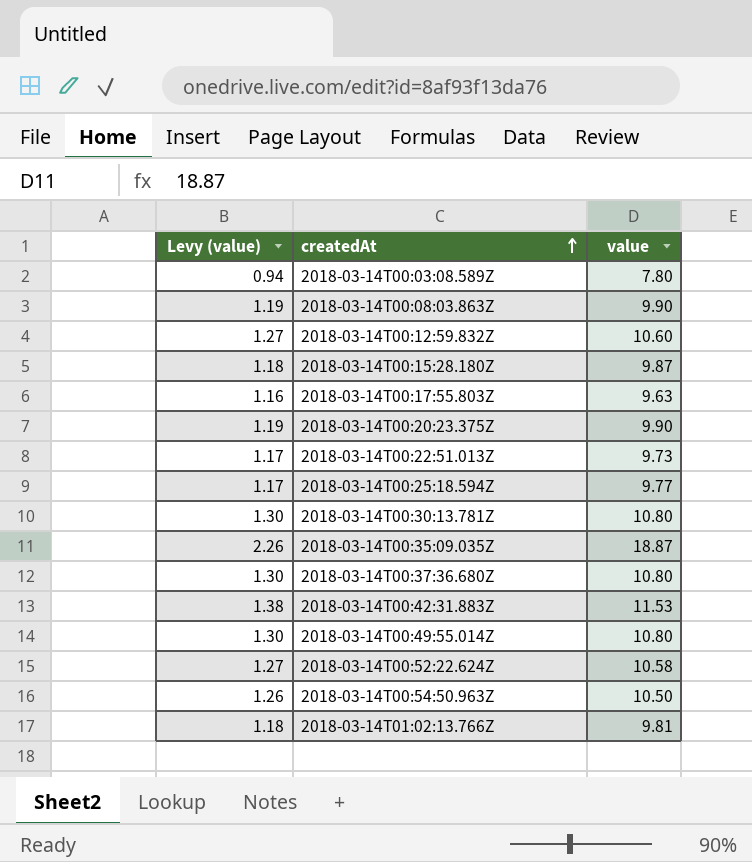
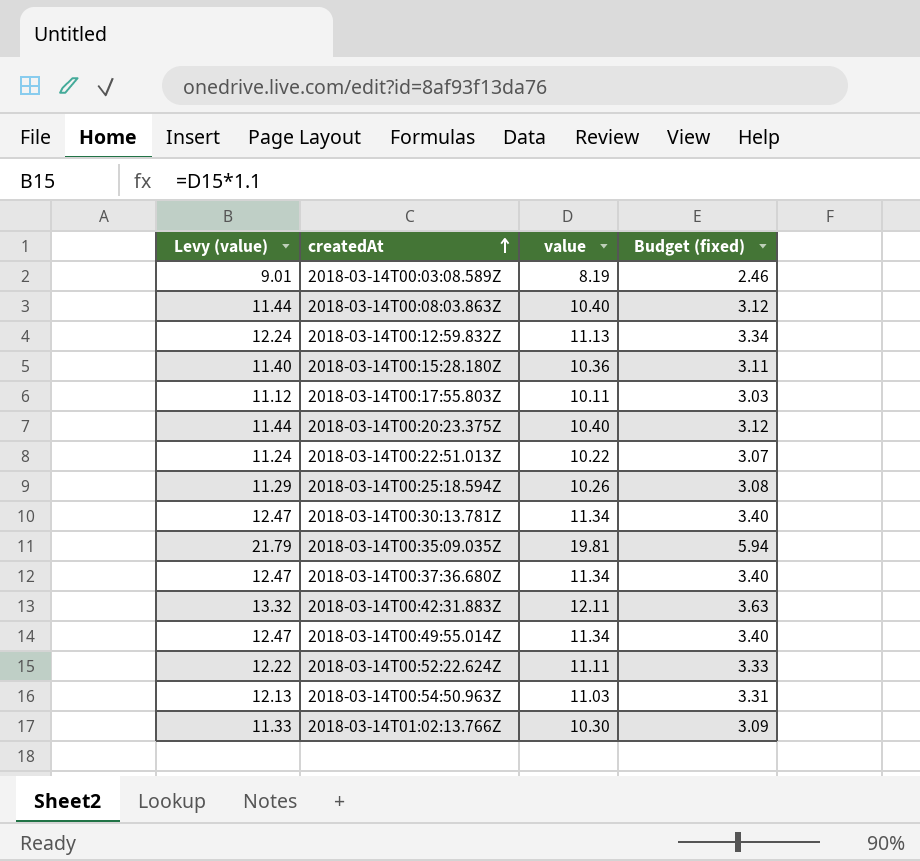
column Levy (value) | formula: [value] * 0.12 -> [value] * 1.1
column Budget (fixed) | formula: none -> [value] * 0.3
2018-03-14T00:03:08.589Z | value: 7.80 -> 8.19
2018-03-14T00:08:03.863Z | value: 9.90 -> 10.40
2018-03-14T00:12:59.832Z | value: 10.60 -> 11.13
2018-03-14T00:15:28.180Z | value: 9.87 -> 10.36
2018-03-14T00:17:55.803Z | value: 9.63 -> 10.11
2018-03-14T00:20:23.375Z | value: 9.90 -> 10.40
2018-03-14T00:22:51.013Z | value: 9.73 -> 10.22
2018-03-14T00:25:18.594Z | value: 9.77 -> 10.26
2018-03-14T00:30:13.781Z | value: 10.80 -> 11.34
2018-03-14T00:35:09.035Z | value: 18.87 -> 19.81
2018-03-14T00:37:36.680Z | value: 10.80 -> 11.34
2018-03-14T00:42:31.883Z | value: 11.53 -> 12.11
2018-03-14T00:49:55.014Z | value: 10.80 -> 11.34
2018-03-14T00:52:22.624Z | value: 10.58 -> 11.11
2018-03-14T00:54:50.963Z | value: 10.50 -> 11.03
2018-03-14T01:02:13.766Z | value: 9.81 -> 10.30

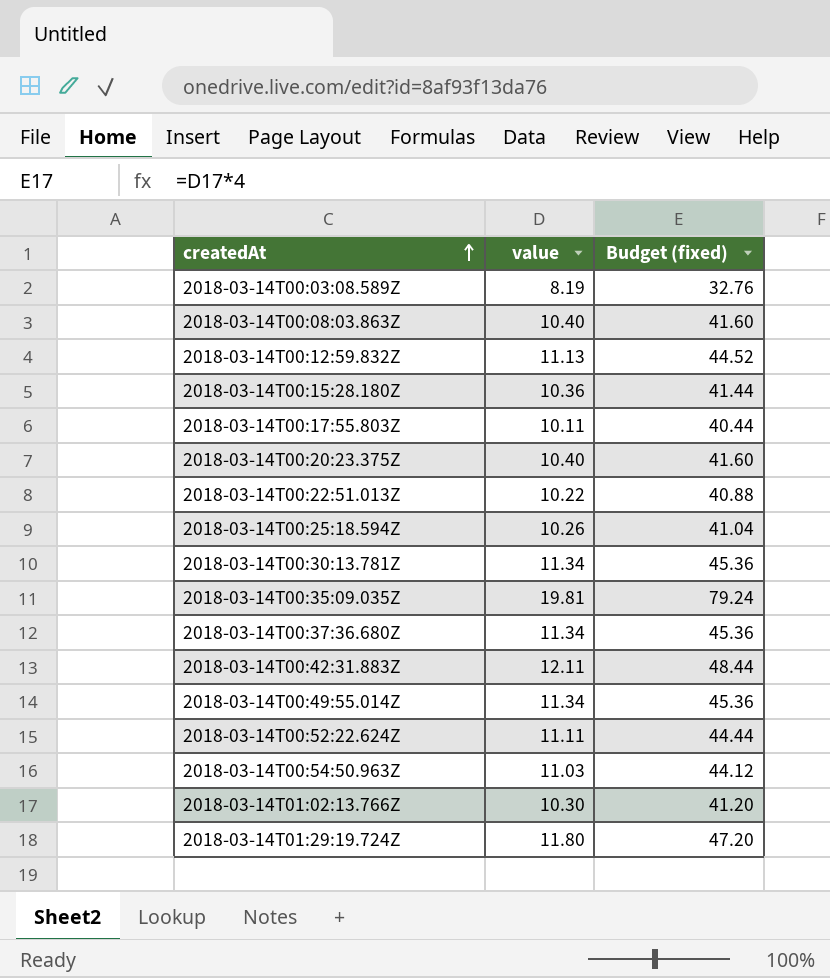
column Levy (value) | formula: [value] * 1.1 -> none
column Budget (fixed) | formula: [value] * 0.3 -> [value] * 4
row 2018-03-14T01:29:19.724Z: none -> 11.80 | 47.20

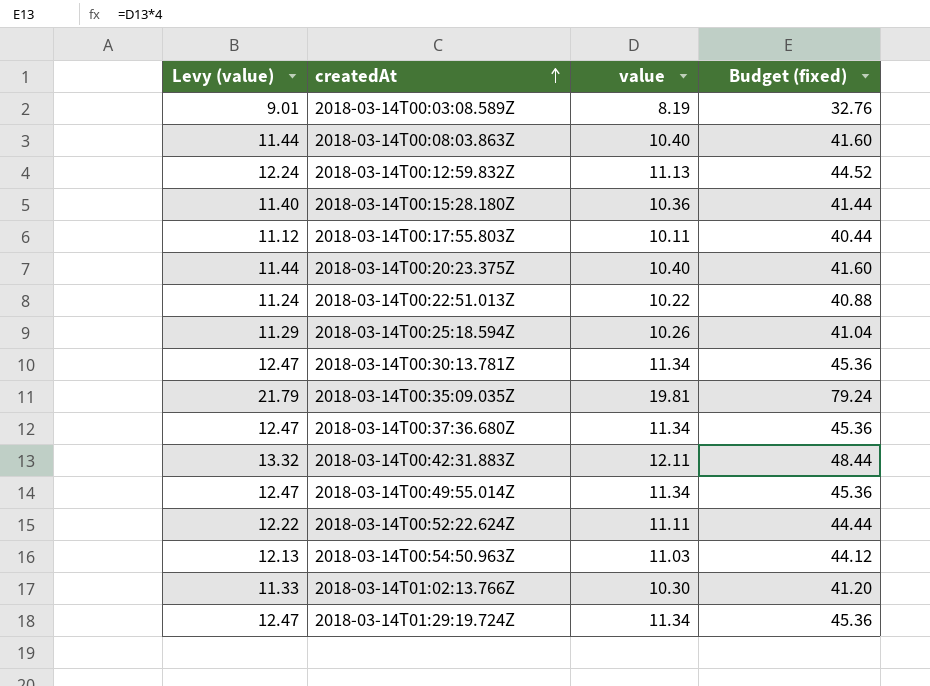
column Levy (value) | formula: none -> [value] * 1.1
2018-03-14T01:29:19.724Z | value: 11.80 -> 11.34
2018-03-14T01:29:19.724Z | Budget (fixed): 47.20 -> 45.36

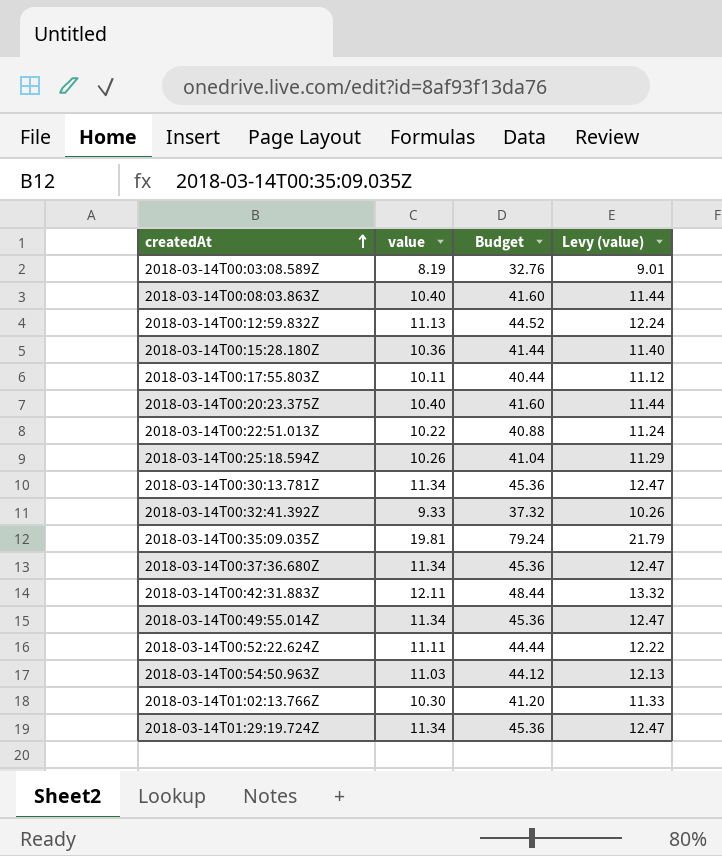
column name: Budget (fixed) -> Budget
column Levy (value) | position: 1 -> 4
row 2018-03-14T00:32:41.392Z: none -> 9.33 | 37.32 | 10.26

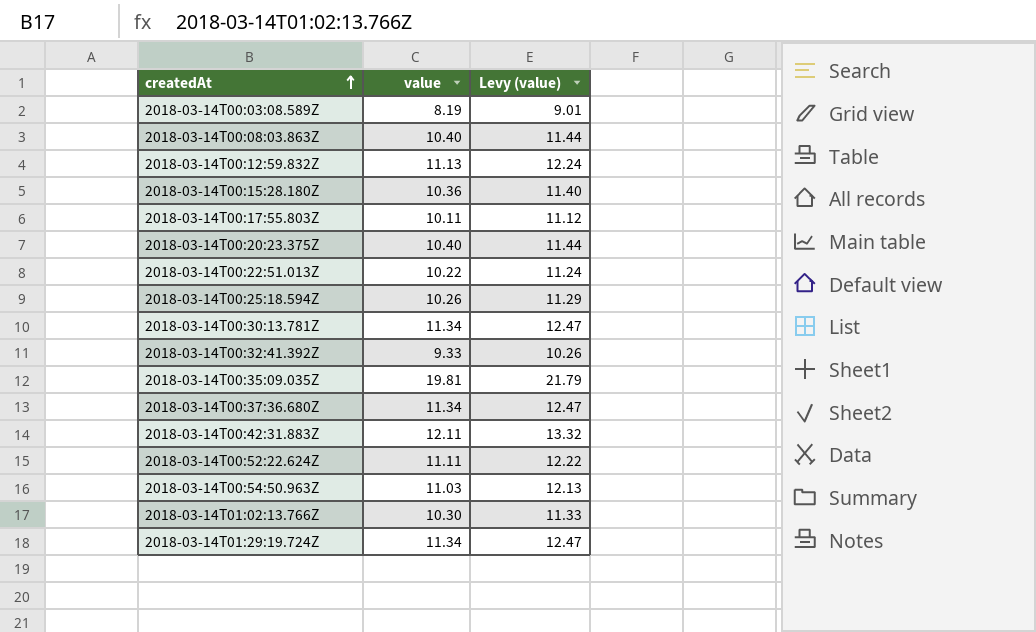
column Budget | formula: [value] * 4 -> none
row 2018-03-14T00:49:55.014Z: 11.34 | 45.36 | 12.47 -> none

